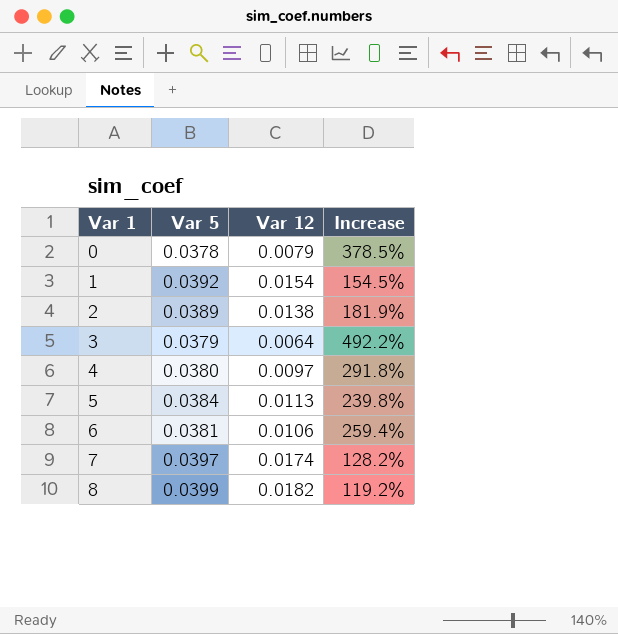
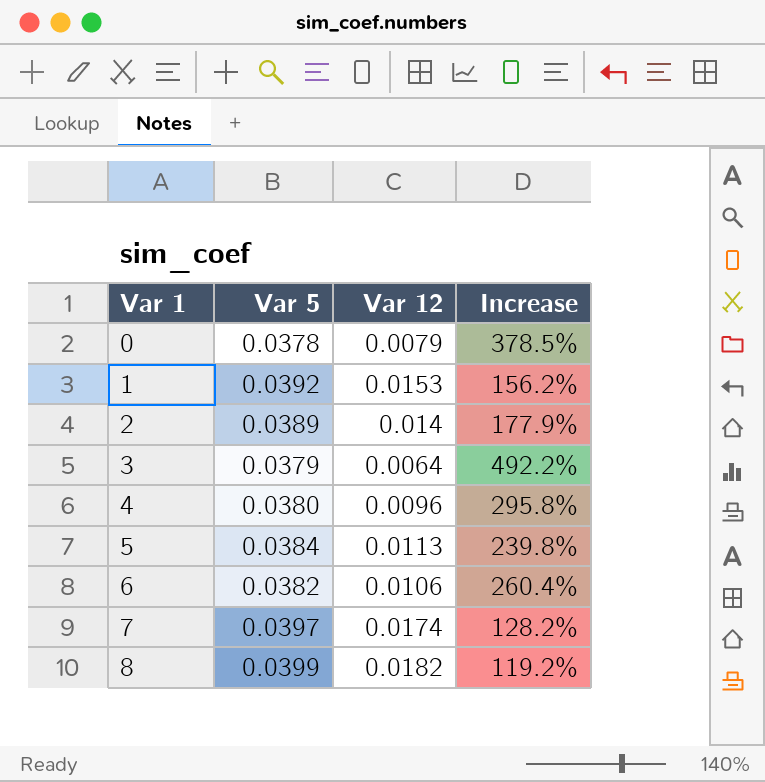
1 | Var 12: 0.0154 -> 0.0153
1 | Increase: 154.5% -> 156.2%
2 | Var 12: 0.0138 -> 0.014
2 | Increase: 181.9% -> 177.9%
4 | Var 12: 0.0097 -> 0.0096
4 | Increase: 291.8% -> 295.8%
6 | Var 5: 0.0381 -> 0.0382
6 | Increase: 259.4% -> 260.4%

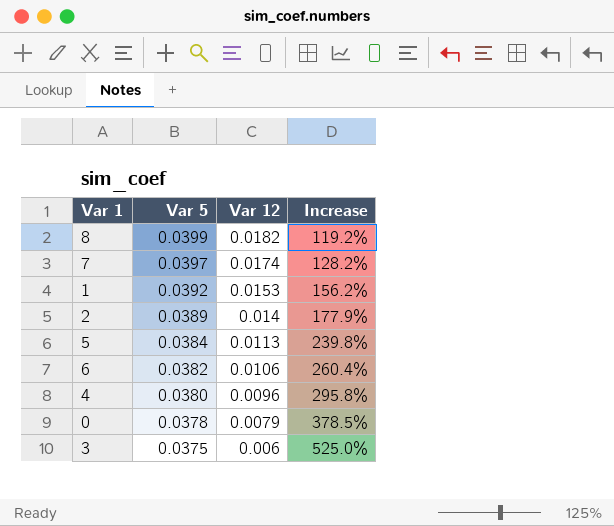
row order: Var 1 ascending -> Var 5 descending
3 | Var 5: 0.0379 -> 0.0375
3 | Var 12: 0.0064 -> 0.006
3 | Increase: 492.2% -> 525.0%

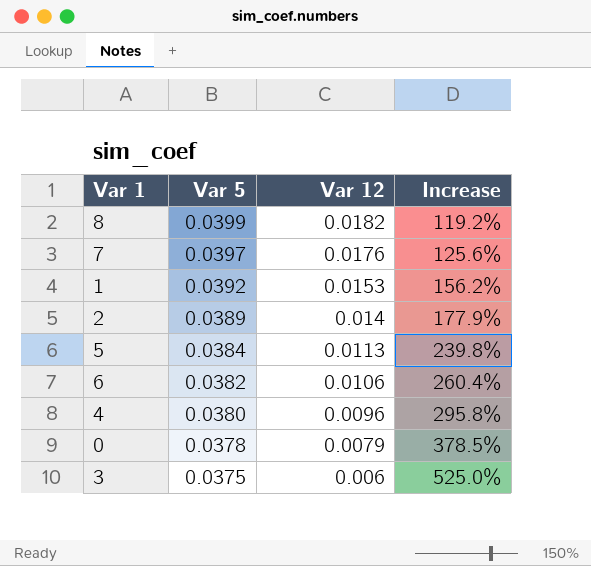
7 | Var 12: 0.0174 -> 0.0176
7 | Increase: 128.2% -> 125.6%

